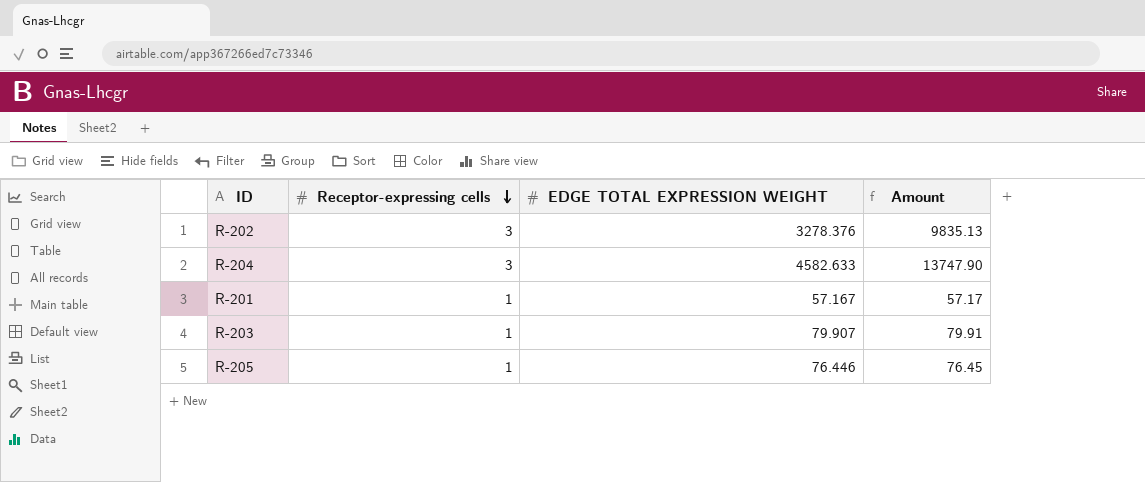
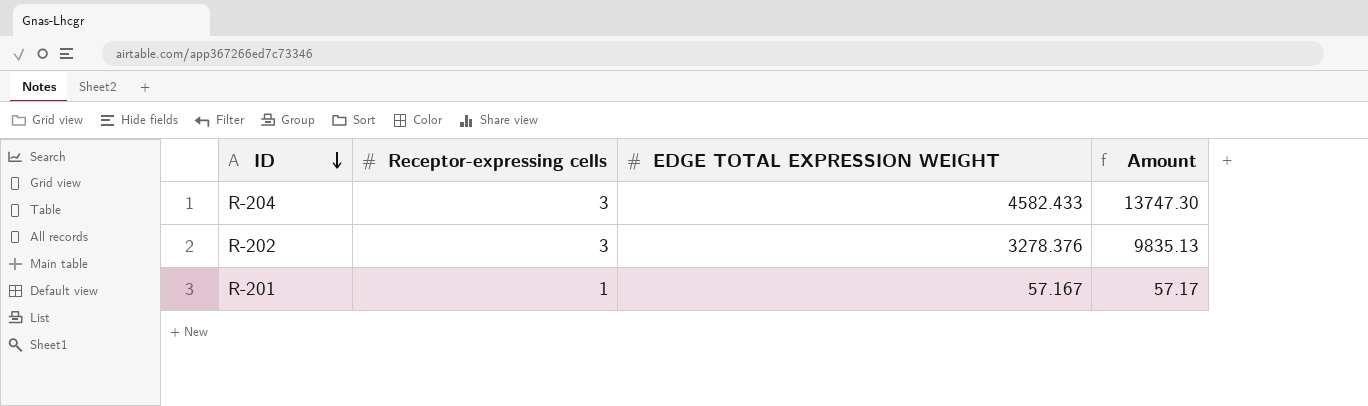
row order: Receptor-expressing cells descending -> ID descending
row R-203: 1 | 79.907 | 79.91 -> none
row R-205: 1 | 76.446 | 76.45 -> none
R-204 | EDGE TOTAL EXPRESSION WEIGHT: 4582.633 -> 4582.433
R-204 | Amount: 13747.90 -> 13747.30

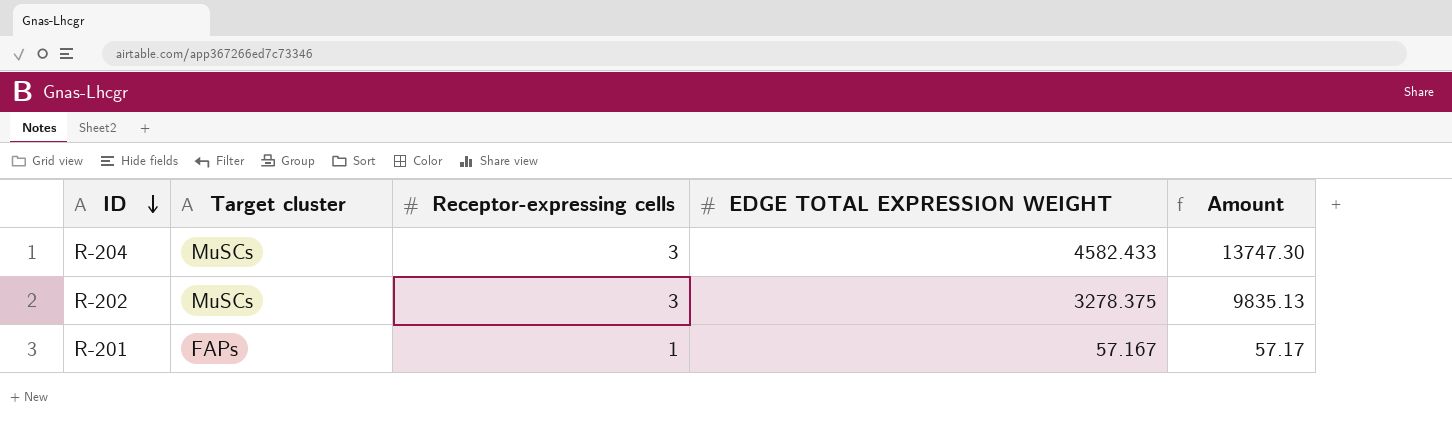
column Target cluster | position: none -> 2
R-202 | EDGE TOTAL EXPRESSION WEIGHT: 3278.376 -> 3278.375

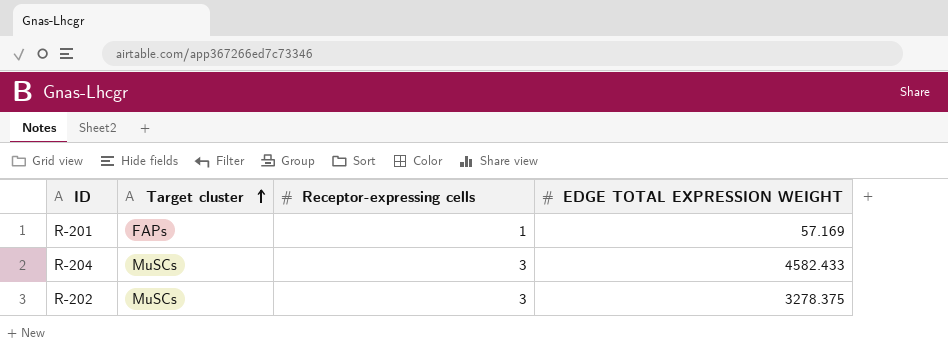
row order: ID descending -> Target cluster ascending
column Amount | formula: [Receptor-expressing cells] * [EDGE TOTAL EXPRESSION WEIGHT] -> none
R-201 | EDGE TOTAL EXPRESSION WEIGHT: 57.167 -> 57.169

